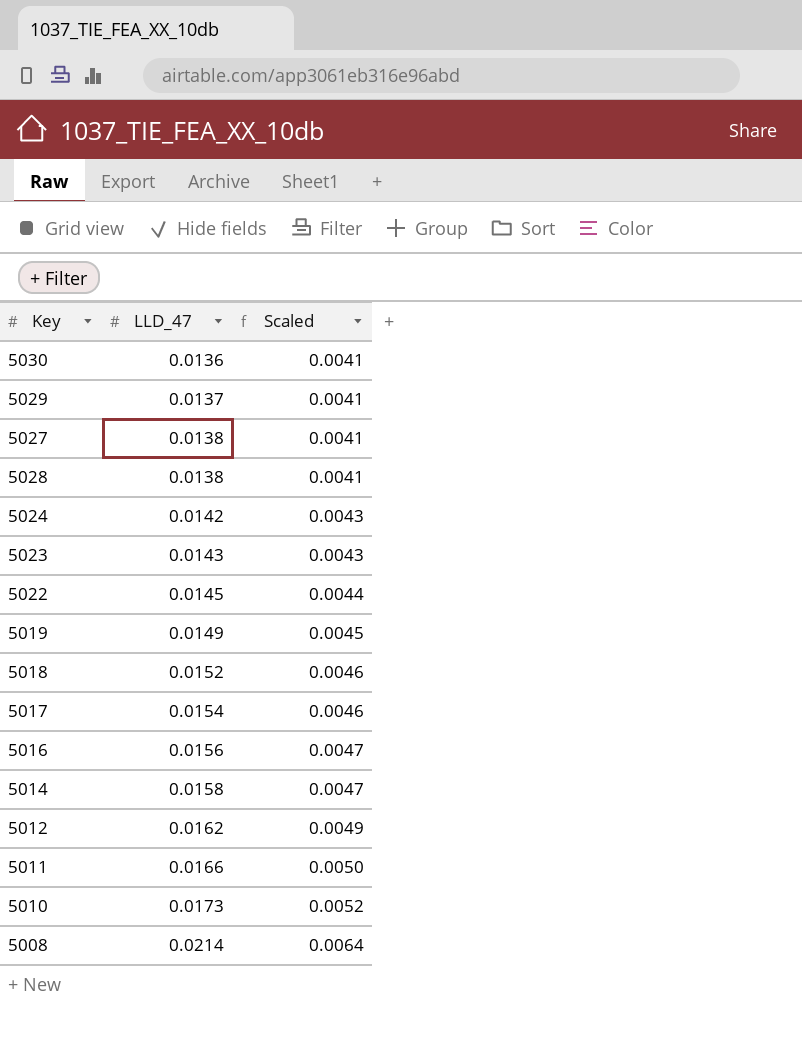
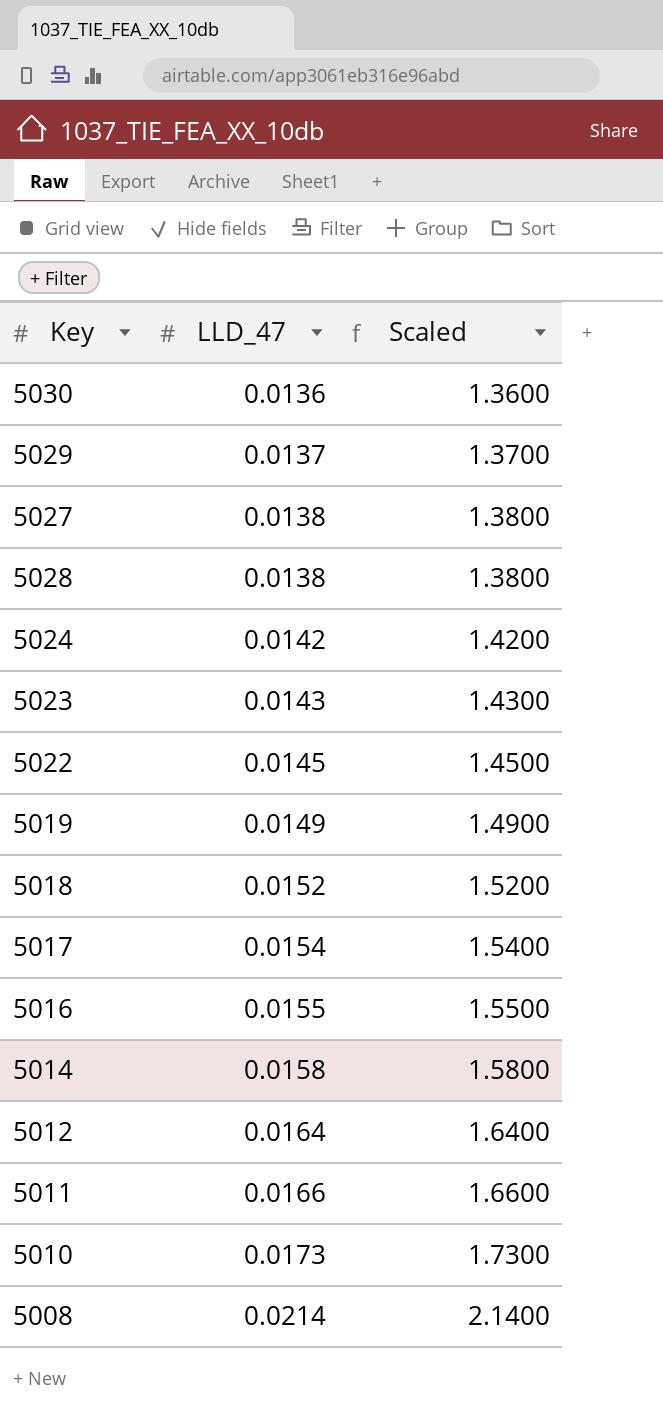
column Scaled | formula: [LLD_47] * 0.3 -> [LLD_47] * 100
5016 | LLD_47: 0.0156 -> 0.0155
5012 | LLD_47: 0.0162 -> 0.0164

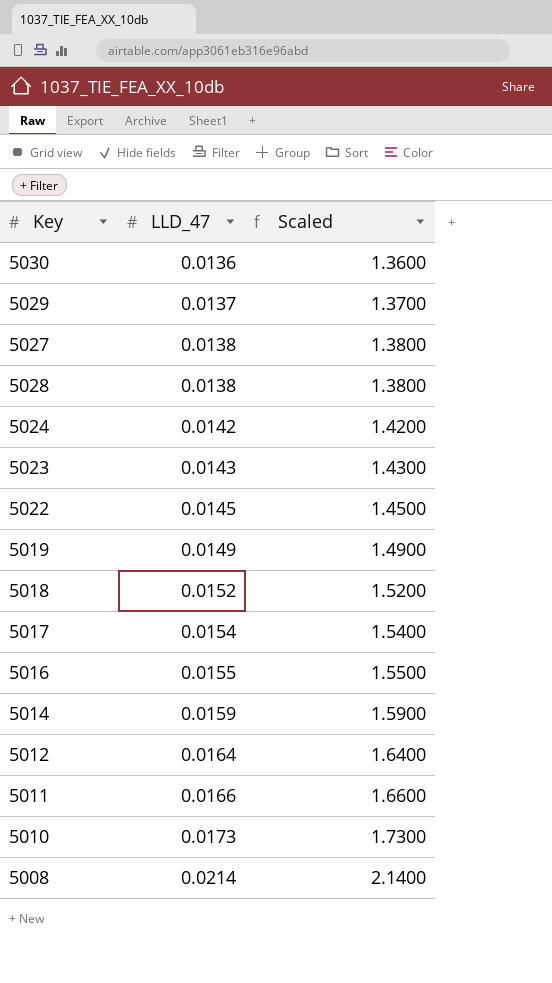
5014 | LLD_47: 0.0158 -> 0.0159
5014 | Scaled: 1.5800 -> 1.5900

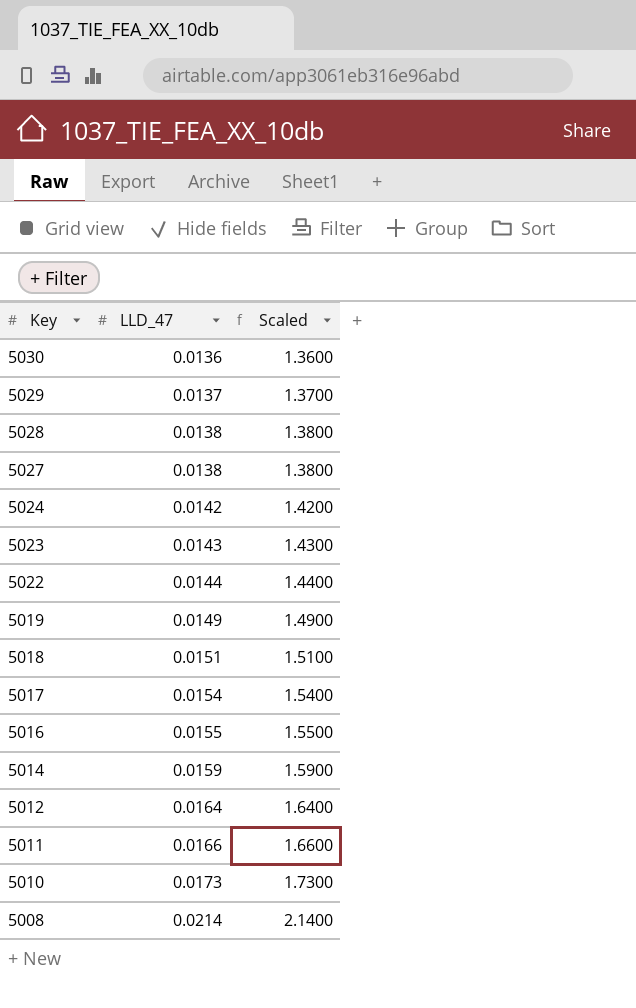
row order: LLD_47 ascending -> Key descending
5022 | LLD_47: 0.0145 -> 0.0144
5022 | Scaled: 1.4500 -> 1.4400
5018 | LLD_47: 0.0152 -> 0.0151
5018 | Scaled: 1.5200 -> 1.5100

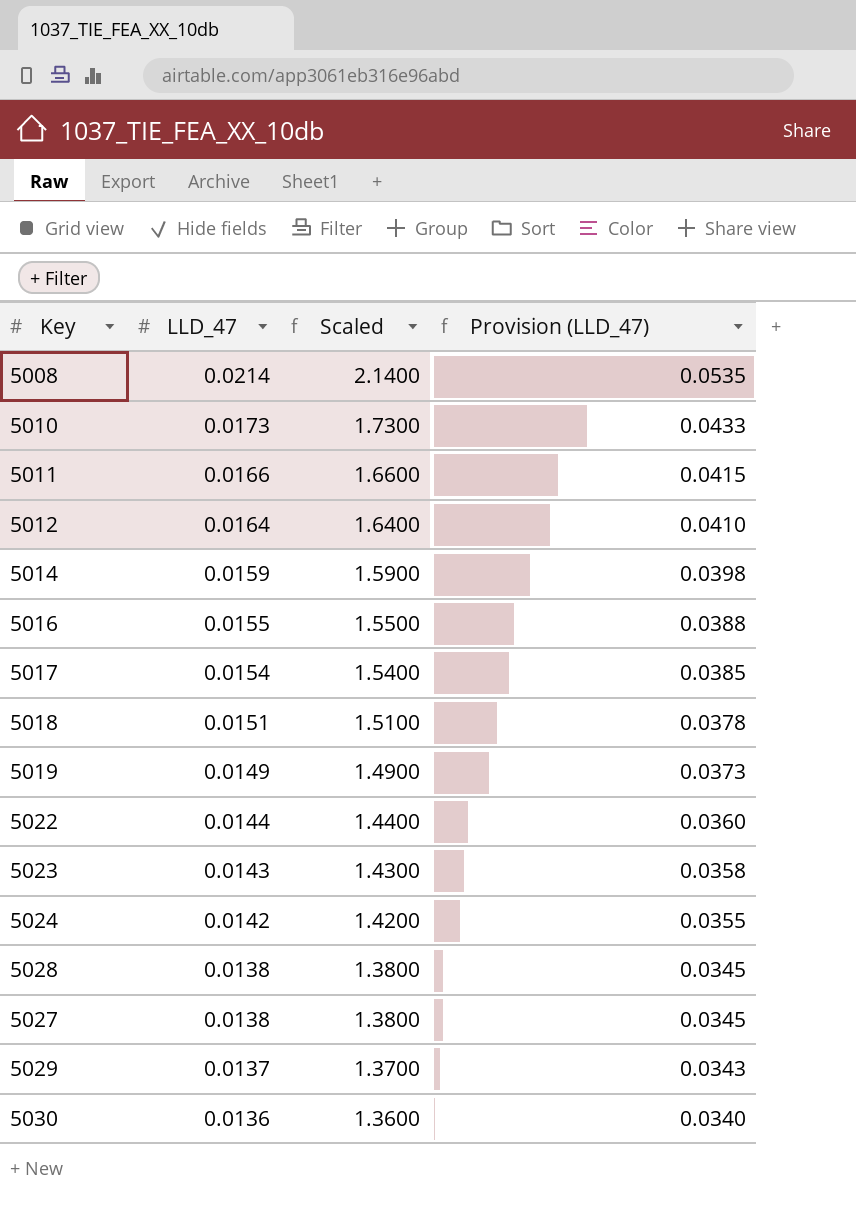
row order: Key descending -> LLD_47 descending
column Provision (LLD_47) | formula: none -> [LLD_47] * 2.5

